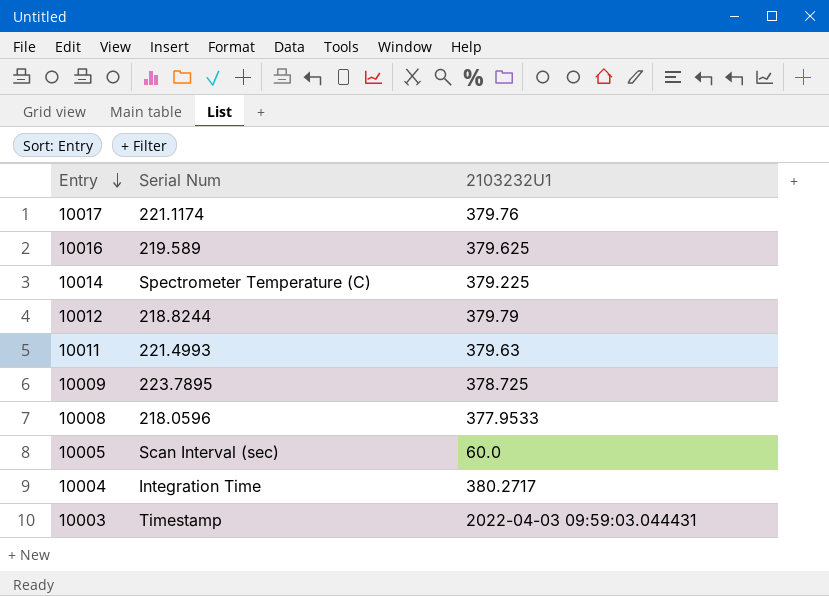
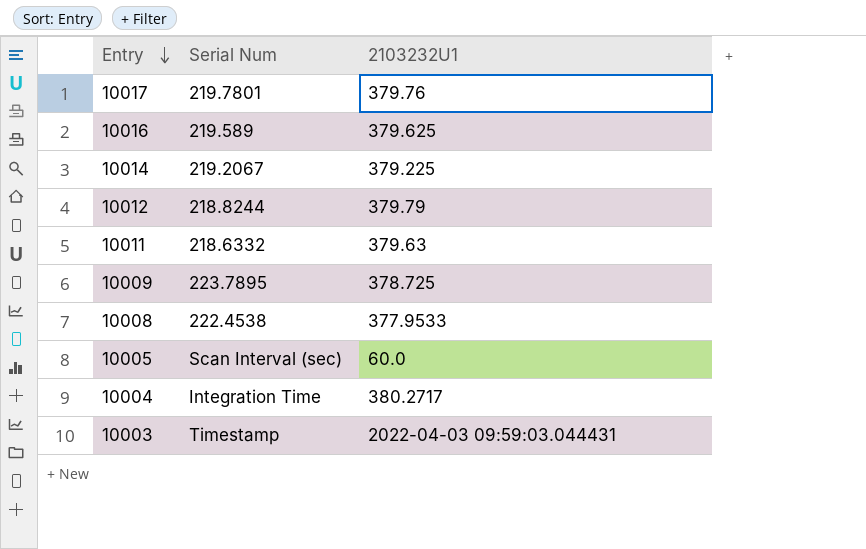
10017 | Serial Num: 221.1174 -> 219.7801
10014 | Serial Num: Spectrometer Temperature (C) -> 219.2067
10011 | Serial Num: 221.4993 -> 218.6332
10008 | Serial Num: 218.0596 -> 222.4538

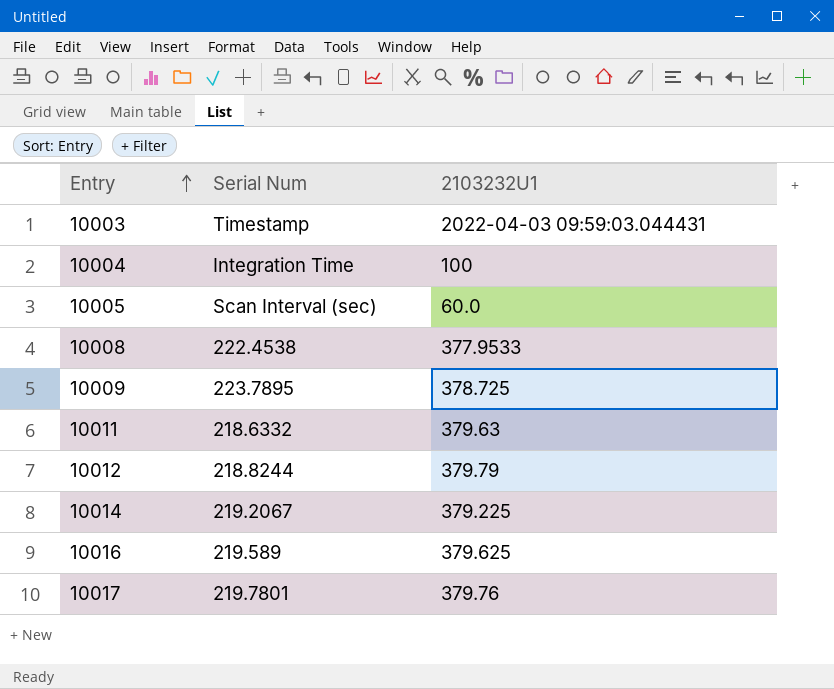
row order: Entry descending -> Entry ascending
10004 | 2103232U1: 380.2717 -> 100

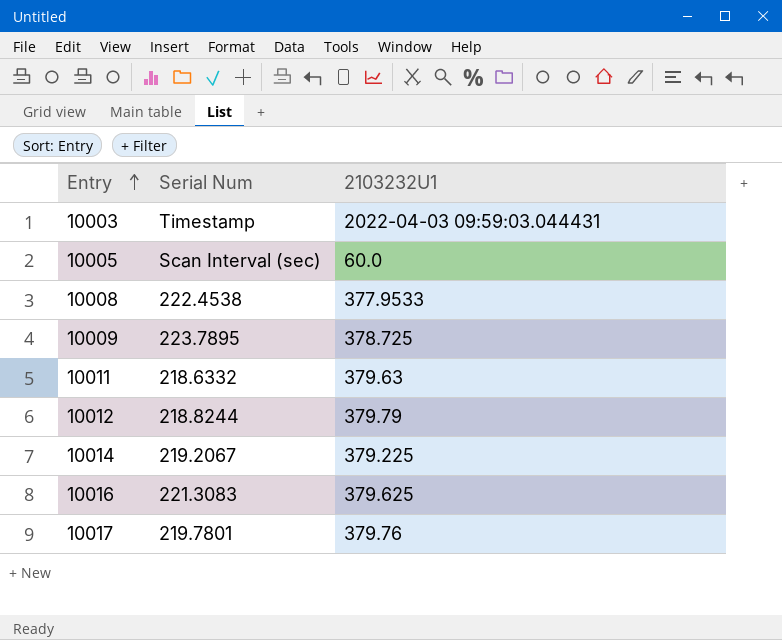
row 10004: Integration Time | 100 -> none
10016 | Serial Num: 219.589 -> 221.3083

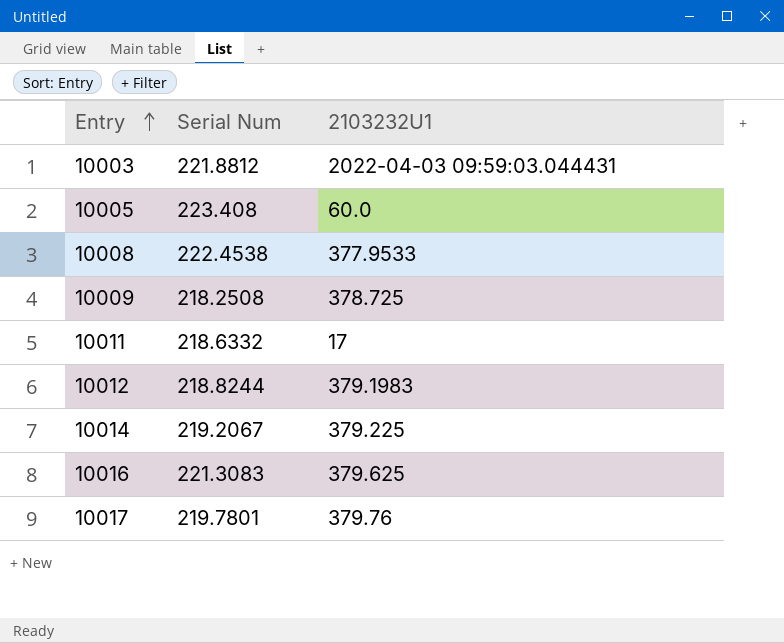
10003 | Serial Num: Timestamp -> 221.8812
10005 | Serial Num: Scan Interval (sec) -> 223.408
10009 | Serial Num: 223.7895 -> 218.2508
10011 | 2103232U1: 379.63 -> 17
10012 | 2103232U1: 379.79 -> 379.1983

